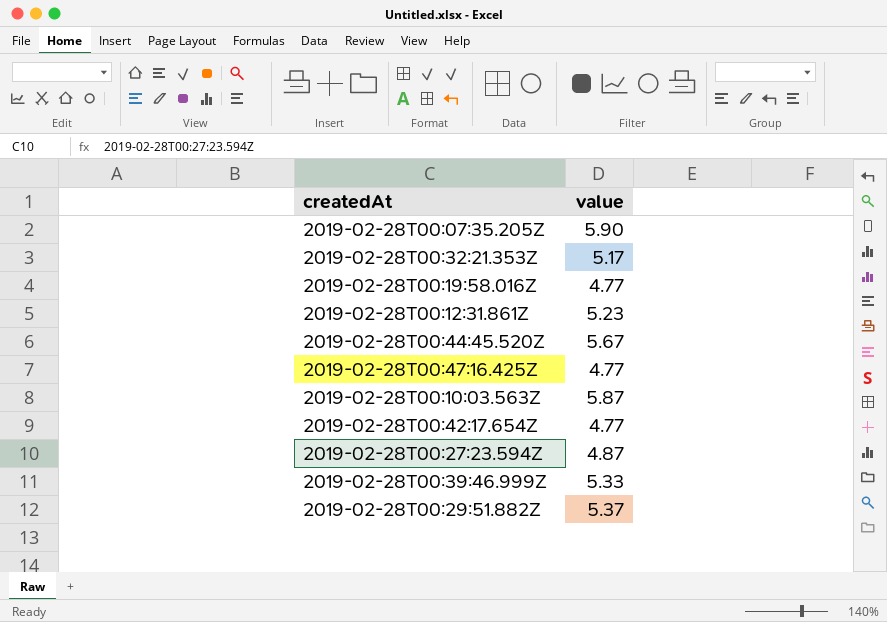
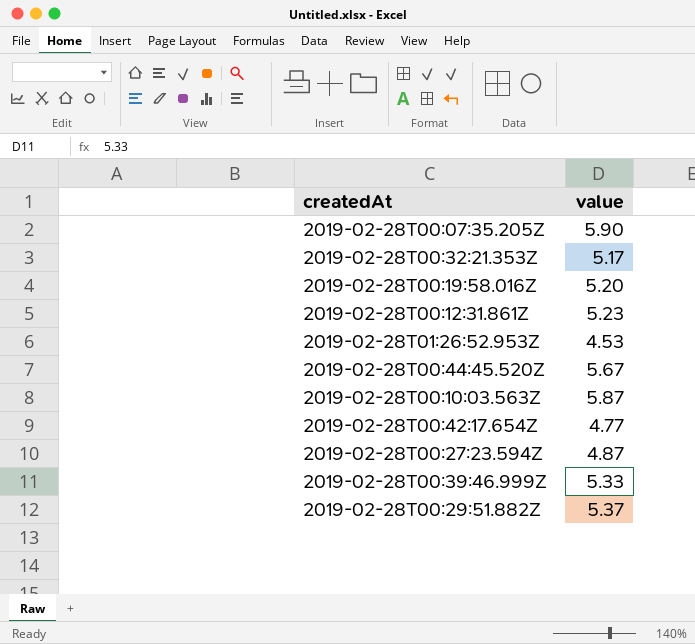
row 2019-02-28T00:47:16.425Z: 4.77 -> none
2019-02-28T00:19:58.016Z | value: 4.77 -> 5.20
row 2019-02-28T01:26:52.953Z: none -> 4.53

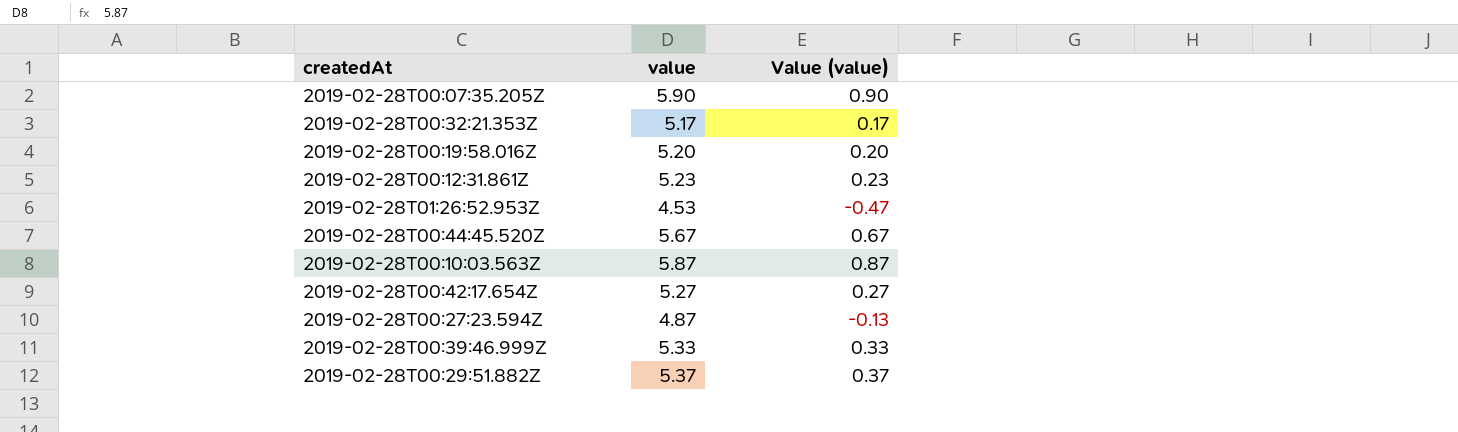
column Value (value) | formula: none -> [value] - 5
2019-02-28T00:42:17.654Z | value: 4.77 -> 5.27

